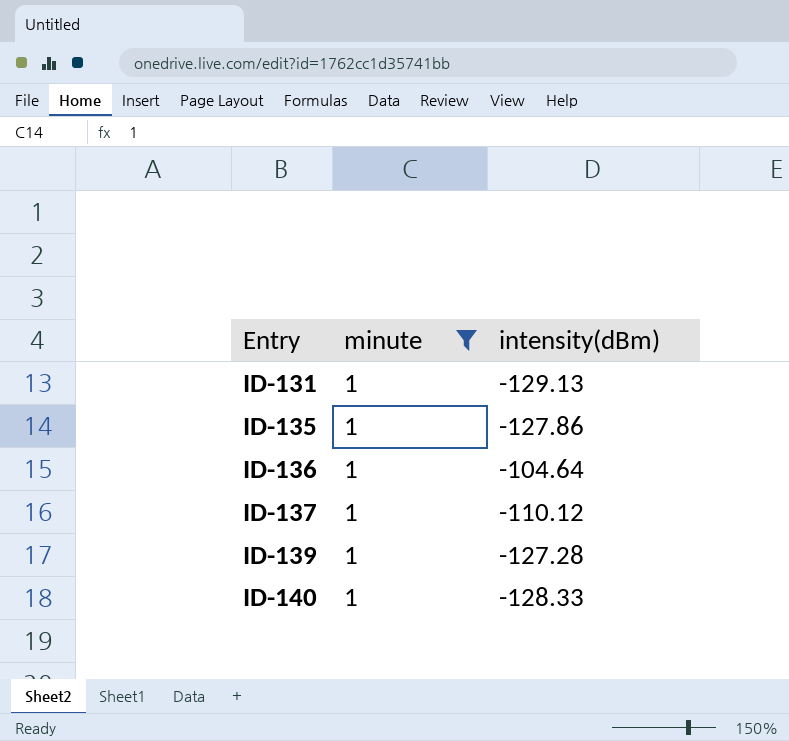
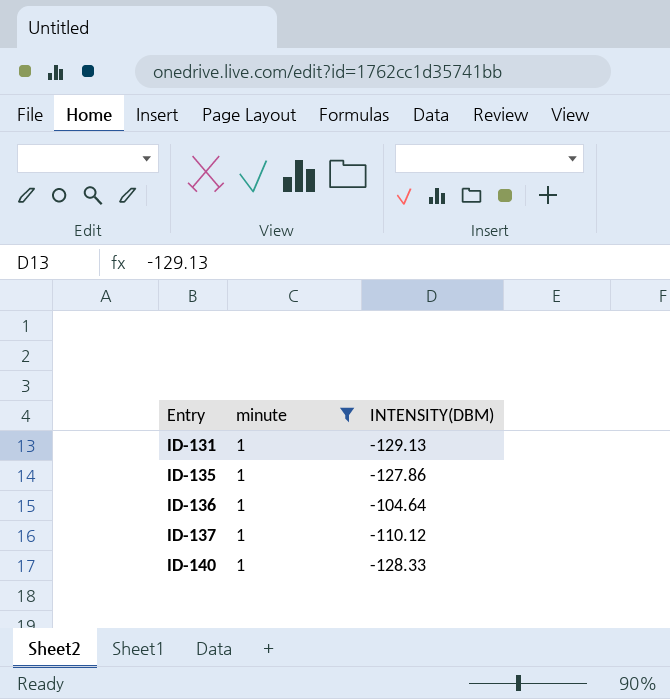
column name: intensity(dBm) -> INTENSITY(DBM)
row ID-139: 1 | -127.28 -> none

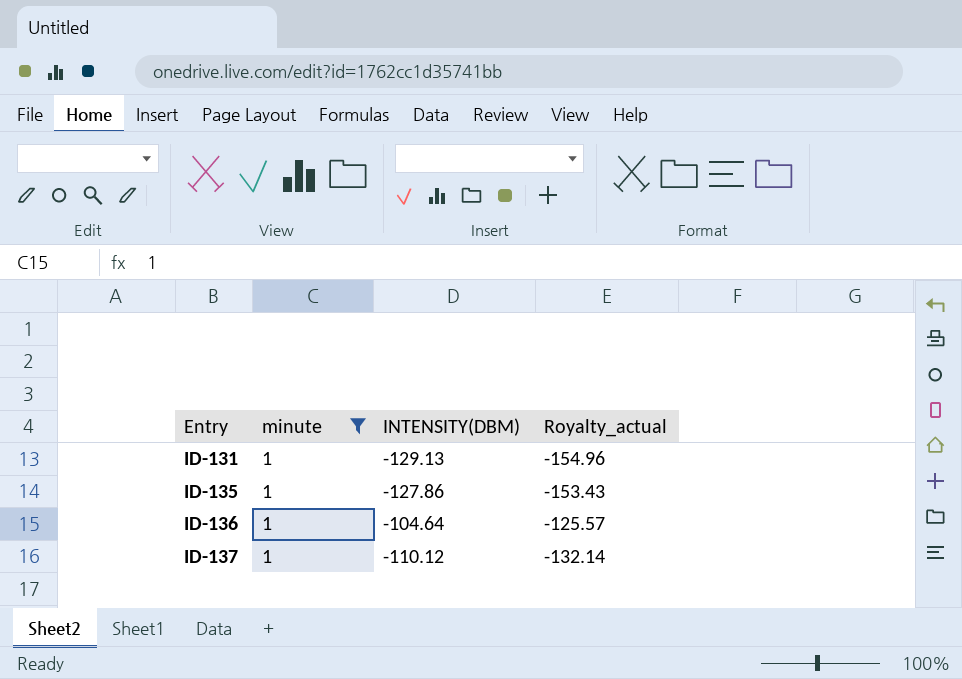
column Royalty_actual | formula: none -> [INTENSITY(DBM)] * 1.2
row ID-140: 1 | -128.33 -> none

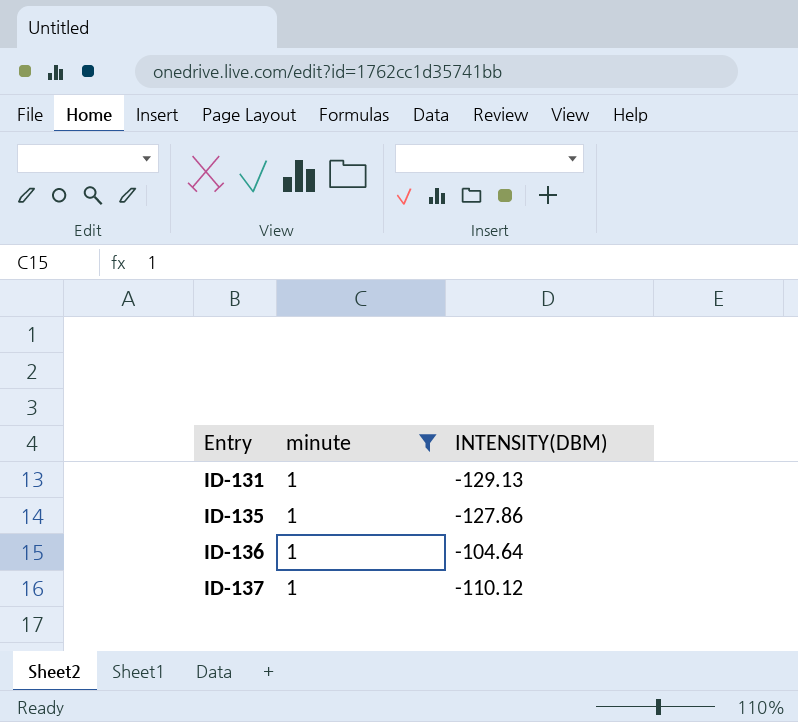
column Royalty_actual | formula: [INTENSITY(DBM)] * 1.2 -> none

